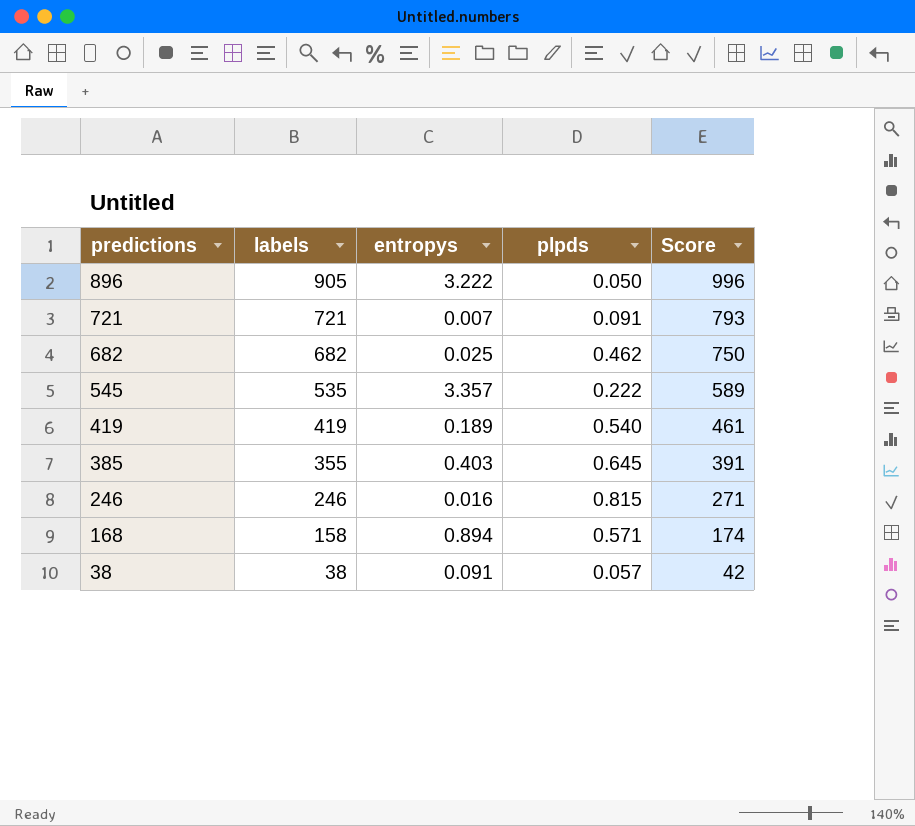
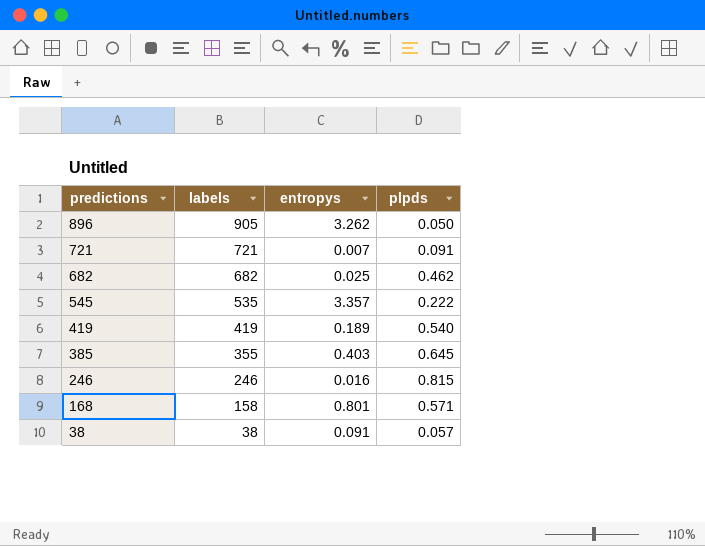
column Score | formula: [labels] * 1.1 -> none
896 | entropys: 3.222 -> 3.262
168 | entropys: 0.894 -> 0.801

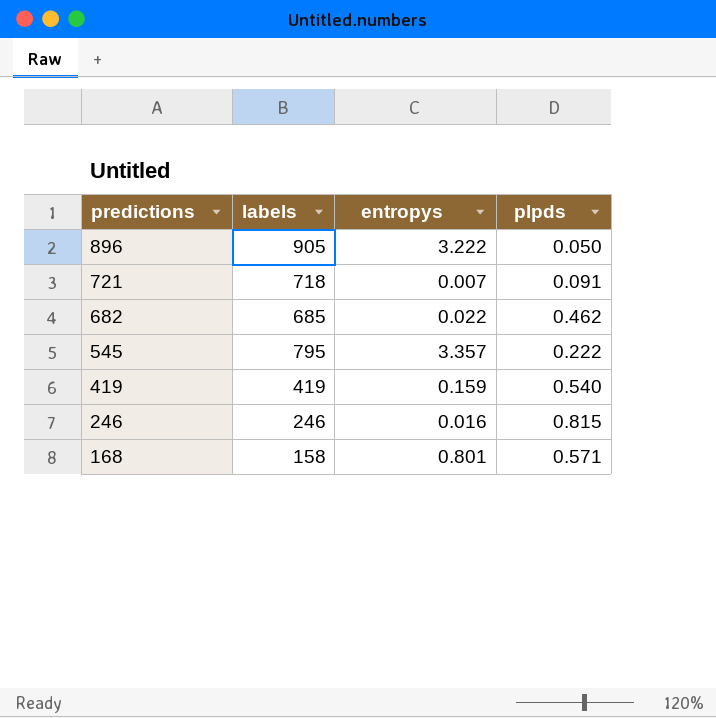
row 385: 355 | 0.403 | 0.645 -> none
row 38: 38 | 0.091 | 0.057 -> none
896 | entropys: 3.262 -> 3.222
721 | labels: 721 -> 718
682 | labels: 682 -> 685
682 | entropys: 0.025 -> 0.022
545 | labels: 535 -> 795
419 | entropys: 0.189 -> 0.159

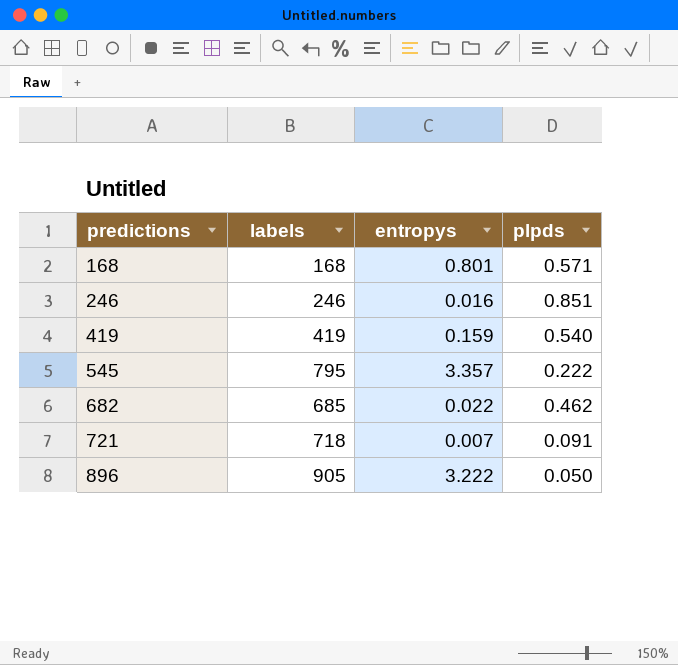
row order: predictions descending -> predictions ascending
168 | labels: 158 -> 168
246 | plpds: 0.815 -> 0.851

